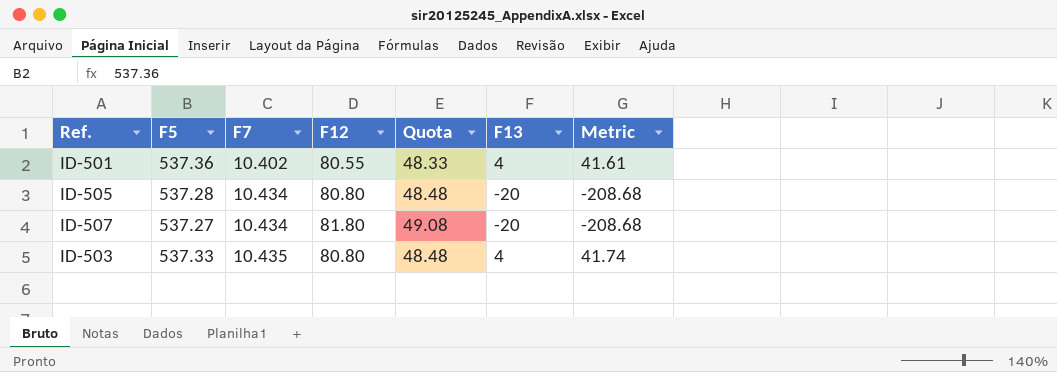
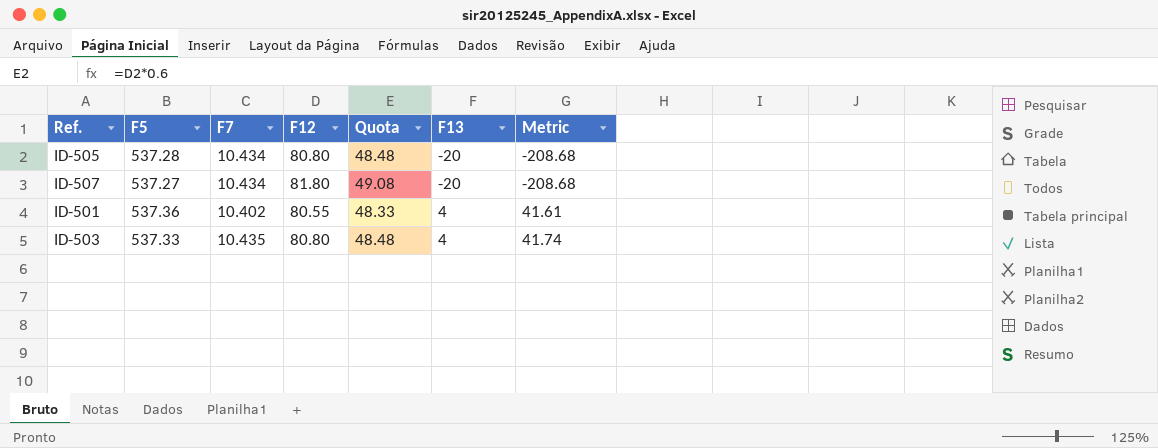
row order: F7 ascending -> F13 ascending

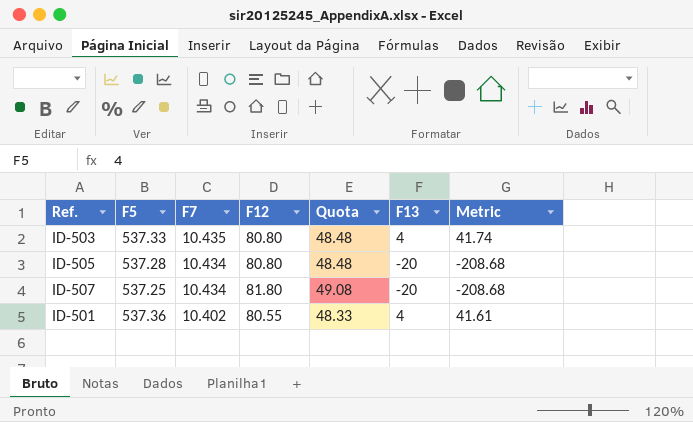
row order: F13 ascending -> F7 descending
ID-507 | F5: 537.27 -> 537.25

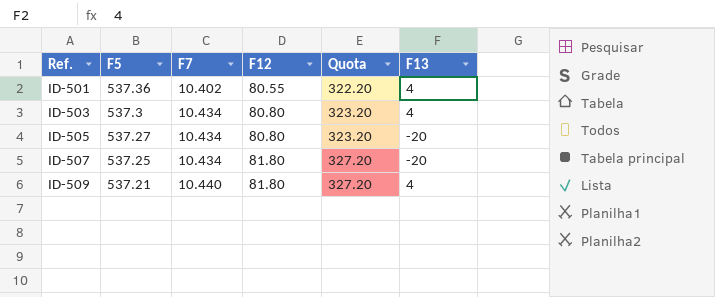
row order: F7 descending -> Ref. ascending
column Metric | formula: [F7] * [F13] -> none
column Quota | formula: [F12] * 0.6 -> [F12] * 4
ID-503 | F5: 537.33 -> 537.3
ID-503 | F7: 10.435 -> 10.434
ID-505 | F5: 537.28 -> 537.27
row ID-509: none -> 537.21 | 10.440 | 81.80 | 327.20 | 4

